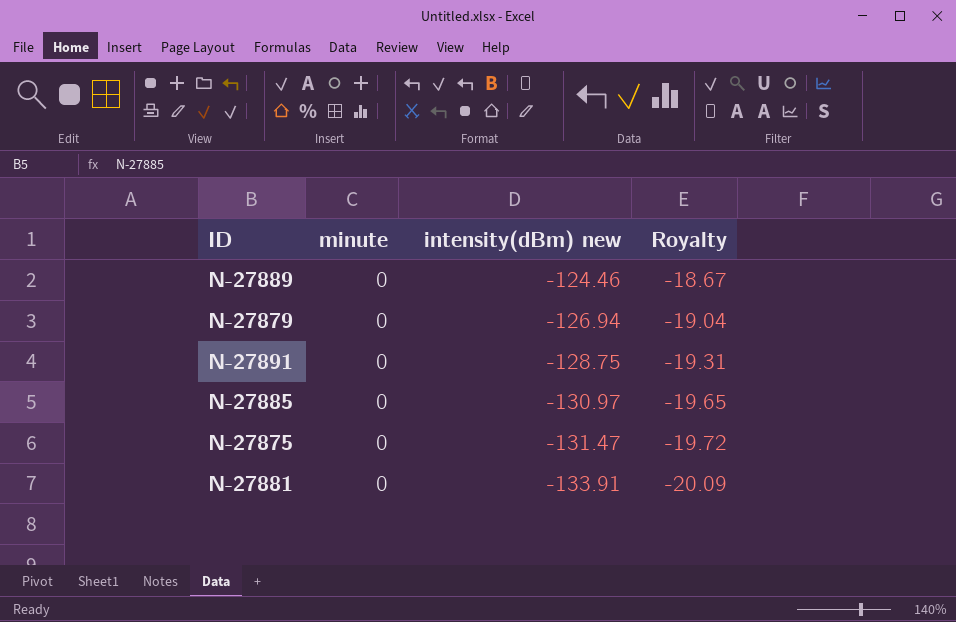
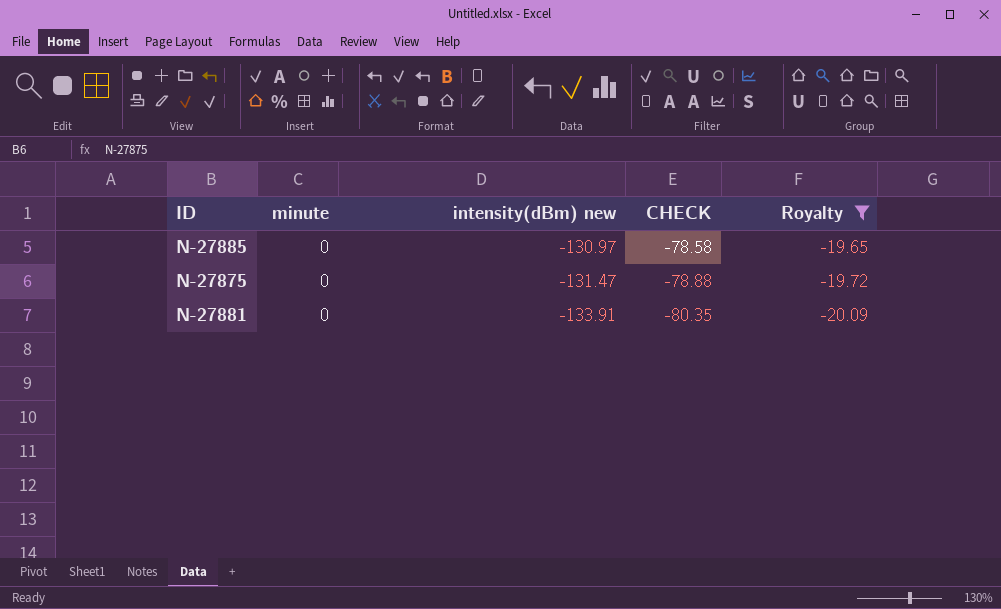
filter: none -> Royalty <= -19.65
column CHECK | formula: none -> [intensity(dBm) new] * 0.6

